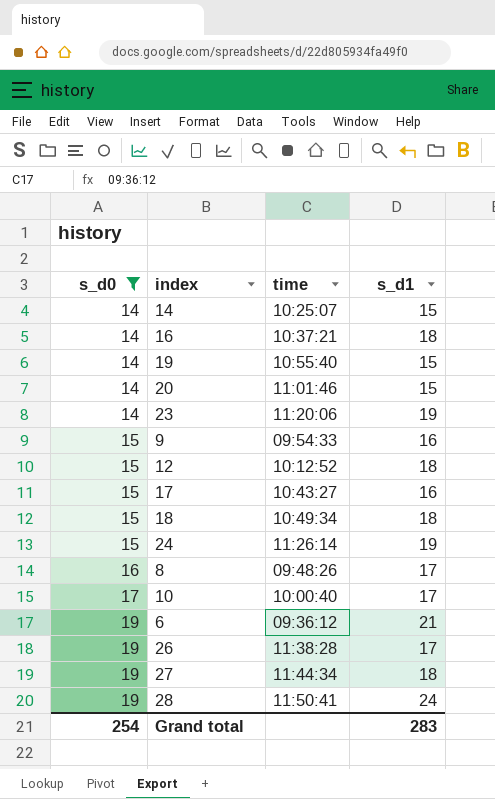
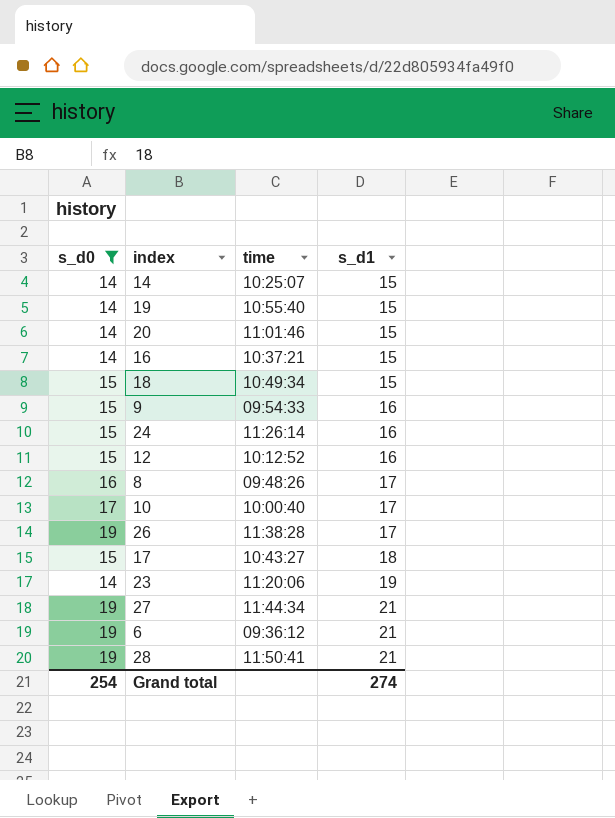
row order: s_d0 ascending -> s_d1 ascending
16 | s_d1: 18 -> 15
18 | s_d1: 18 -> 15
24 | s_d1: 19 -> 16
12 | s_d1: 18 -> 16
17 | s_d1: 16 -> 18
27 | s_d1: 18 -> 21
28 | s_d1: 24 -> 21
Grand total | s_d1: 283 -> 274

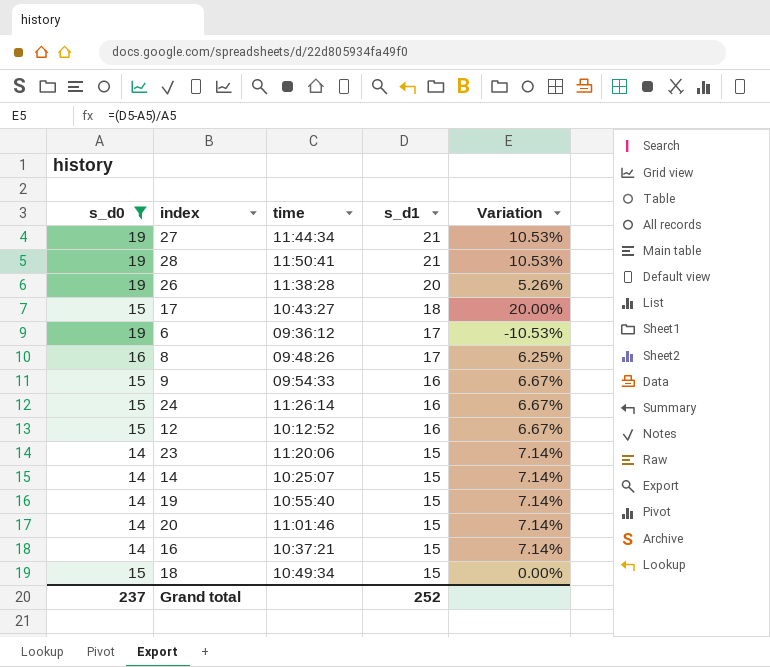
row order: s_d1 ascending -> s_d1 descending
column Variation | formula: none -> ([s_d1] - [s_d0]) / [s_d0]
row 10: 17 | 10:00:40 | 17 -> none
26 | s_d1: 17 -> 20
6 | s_d1: 21 -> 17
23 | s_d1: 19 -> 15
Grand total | s_d0: 254 -> 237
Grand total | s_d1: 274 -> 252

